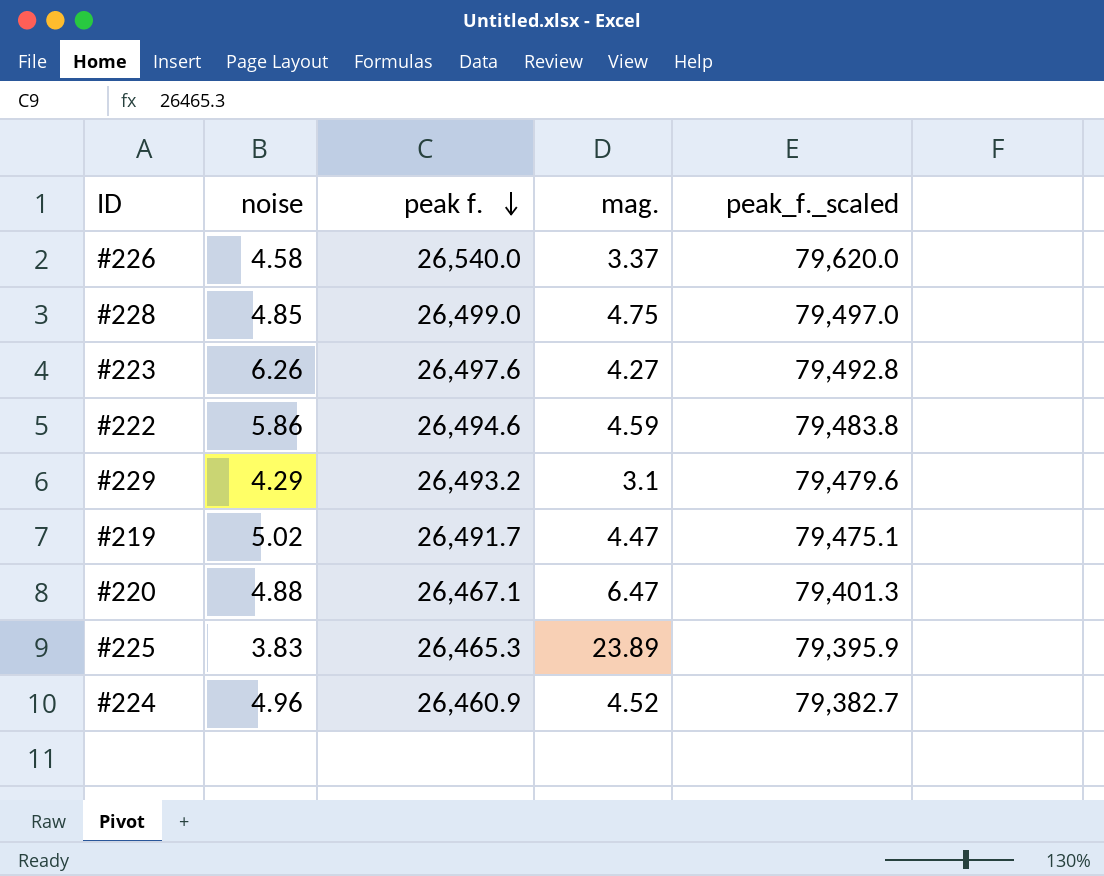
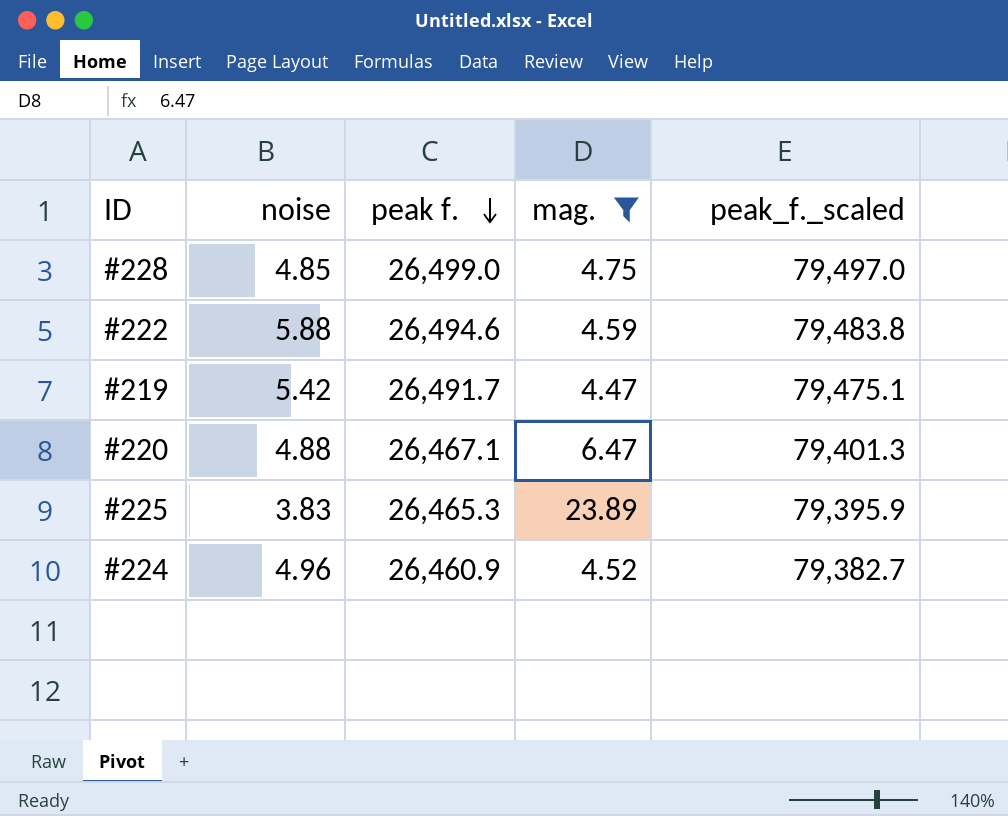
filter: none -> mag. >= 4.47
#222 | noise: 5.86 -> 5.88
#219 | noise: 5.02 -> 5.42

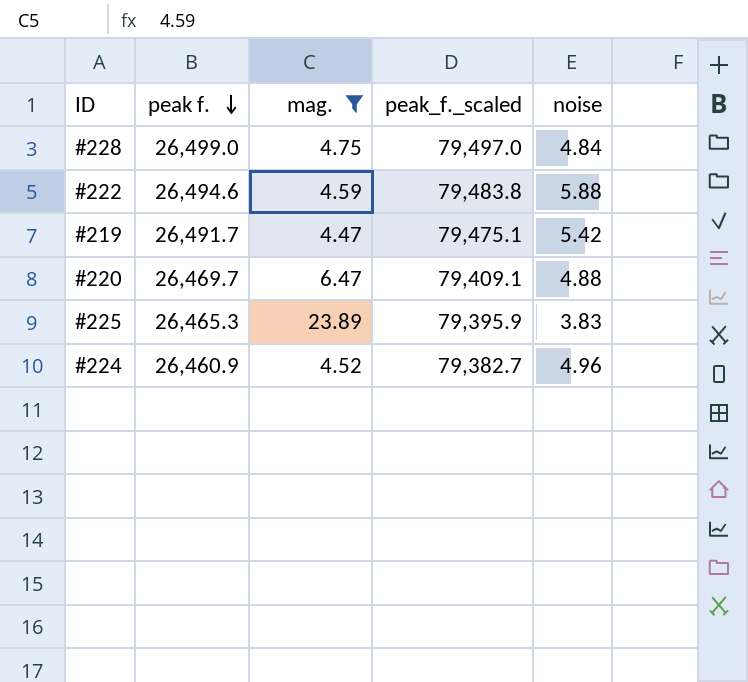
column noise | position: 2 -> 5
#228 | noise: 4.85 -> 4.84
#220 | peak f.: 26,467.1 -> 26,469.7
#220 | peak_f._scaled: 79,401.3 -> 79,409.1

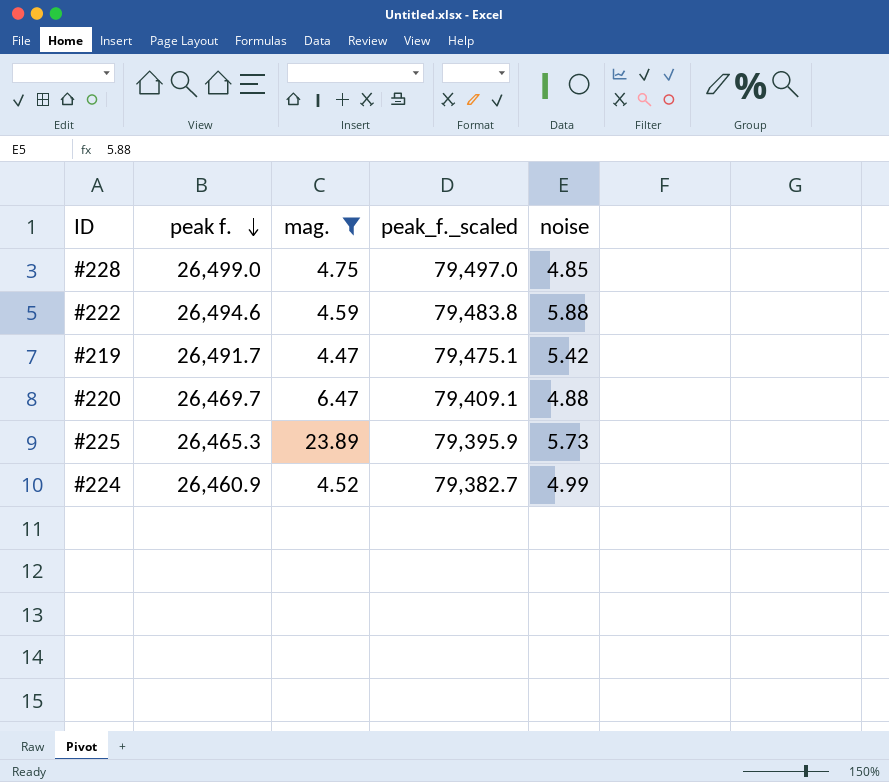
#228 | noise: 4.84 -> 4.85
#225 | noise: 3.83 -> 5.73
#224 | noise: 4.96 -> 4.99

